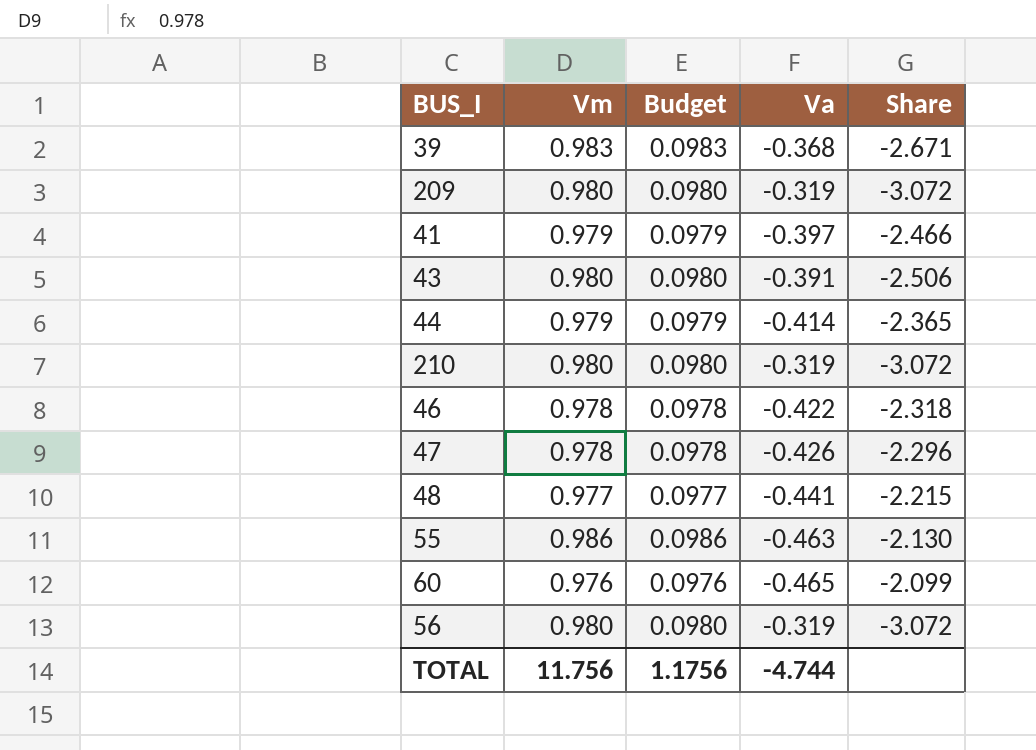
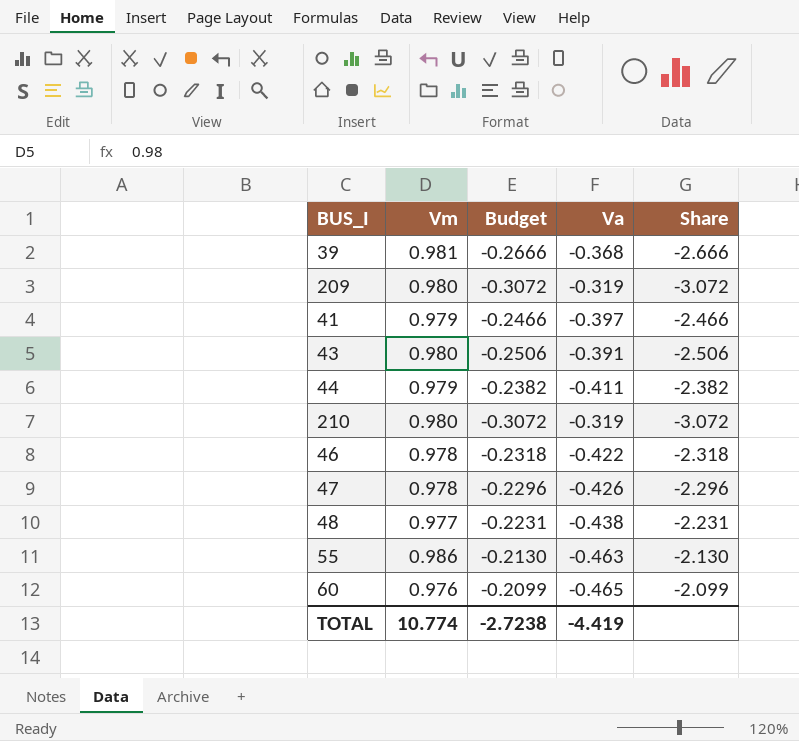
column Budget | formula: [Vm] * 0.1 -> [Share] * 0.1
row 56: 0.980 | 0.0980 | -0.319 | -3.072 -> none
39 | Vm: 0.983 -> 0.981
39 | Share: -2.671 -> -2.666
44 | Va: -0.414 -> -0.411
44 | Share: -2.365 -> -2.382
48 | Va: -0.441 -> -0.438
48 | Share: -2.215 -> -2.231
TOTAL | Vm: 11.756 -> 10.774
TOTAL | Budget: 1.1756 -> -2.7238
TOTAL | Va: -4.744 -> -4.419

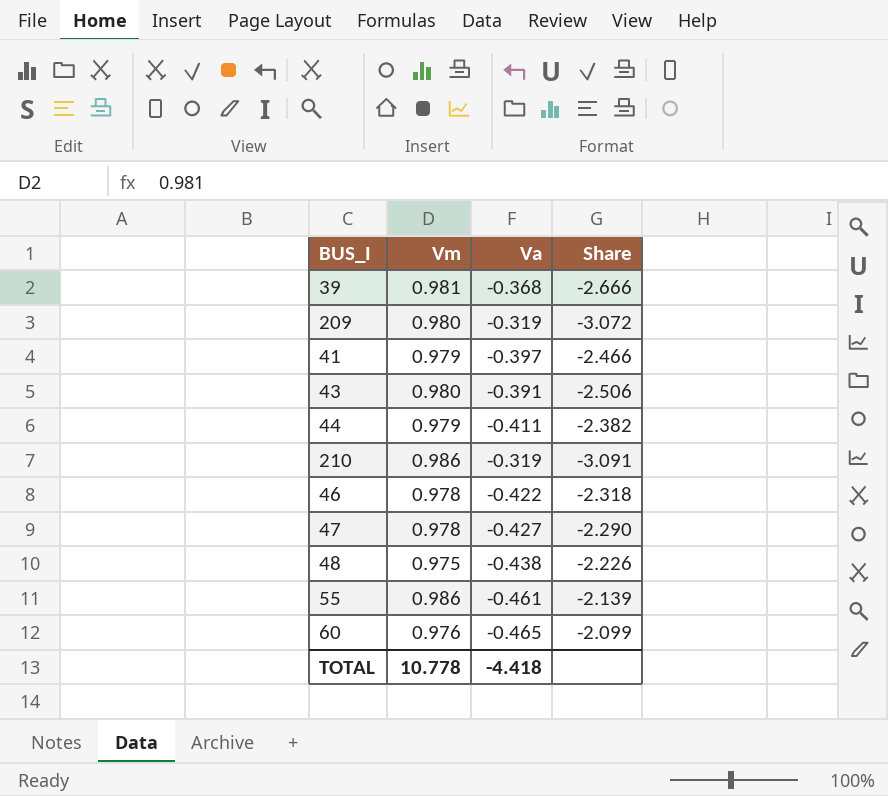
column Budget | formula: [Share] * 0.1 -> none
210 | Vm: 0.980 -> 0.986
210 | Share: -3.072 -> -3.091
47 | Va: -0.426 -> -0.427
47 | Share: -2.296 -> -2.290
48 | Vm: 0.977 -> 0.975
48 | Share: -2.231 -> -2.226
55 | Va: -0.463 -> -0.461
55 | Share: -2.130 -> -2.139
TOTAL | Vm: 10.774 -> 10.778
TOTAL | Va: -4.419 -> -4.418

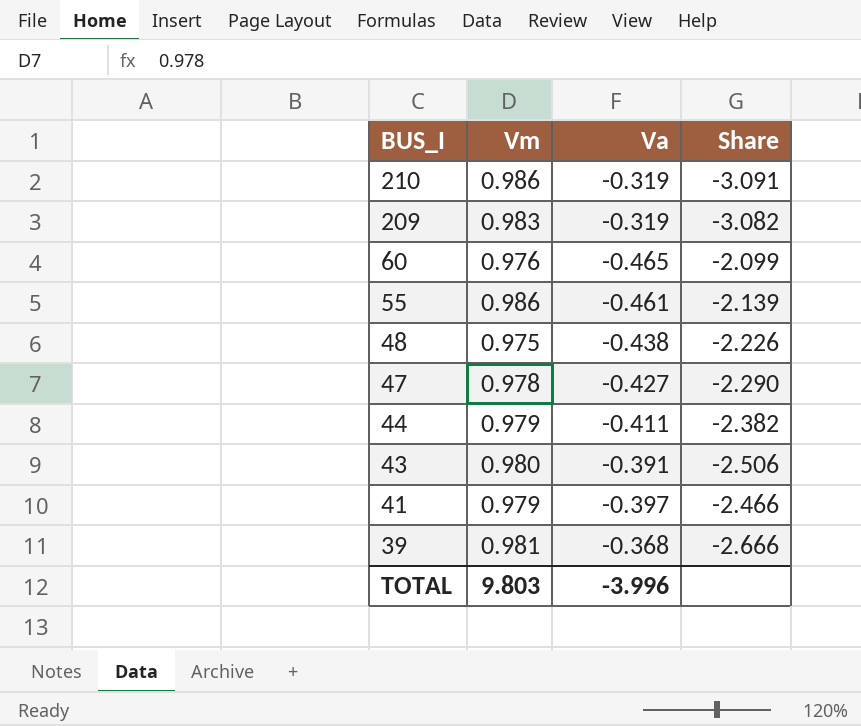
row order: none -> BUS_I descending
row 46: 0.978 | -0.422 | -2.318 -> none
209 | Vm: 0.980 -> 0.983
209 | Share: -3.072 -> -3.082
TOTAL | Vm: 10.778 -> 9.803
TOTAL | Va: -4.418 -> -3.996

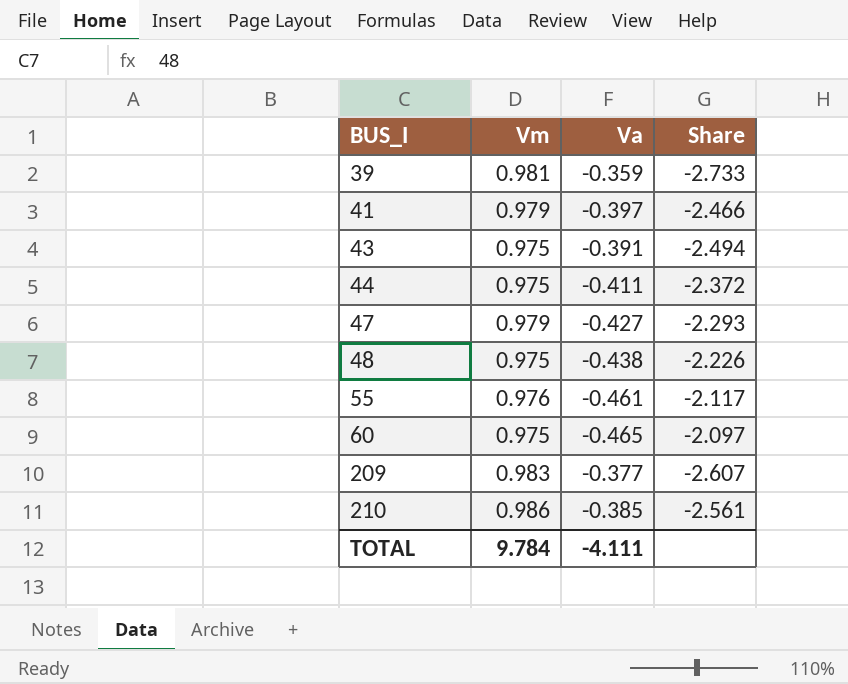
row order: BUS_I descending -> BUS_I ascending
39 | Va: -0.368 -> -0.359
39 | Share: -2.666 -> -2.733
43 | Vm: 0.980 -> 0.975
43 | Share: -2.506 -> -2.494
44 | Vm: 0.979 -> 0.975
44 | Share: -2.382 -> -2.372
47 | Vm: 0.978 -> 0.979
47 | Share: -2.290 -> -2.293
55 | Vm: 0.986 -> 0.976
55 | Share: -2.139 -> -2.117
60 | Vm: 0.976 -> 0.975
60 | Share: -2.099 -> -2.097
209 | Va: -0.319 -> -0.377
209 | Share: -3.082 -> -2.607
210 | Va: -0.319 -> -0.385
210 | Share: -3.091 -> -2.561
TOTAL | Vm: 9.803 -> 9.784
TOTAL | Va: -3.996 -> -4.111

